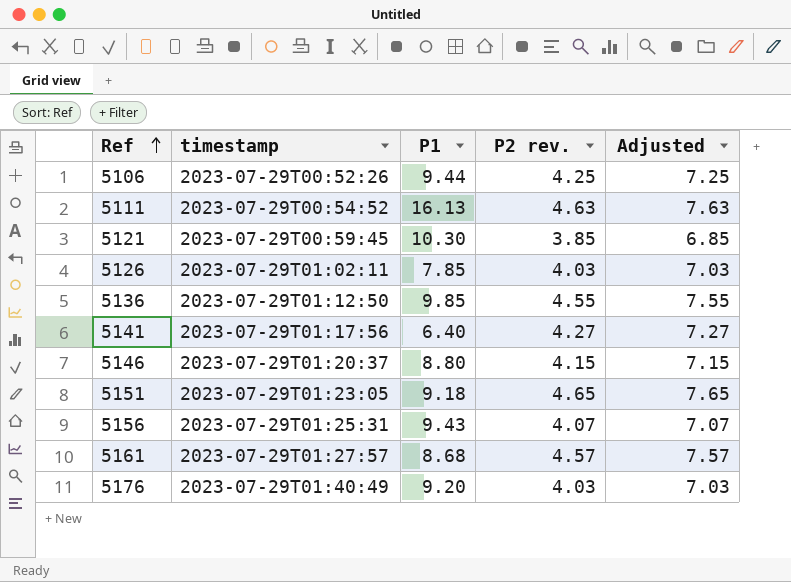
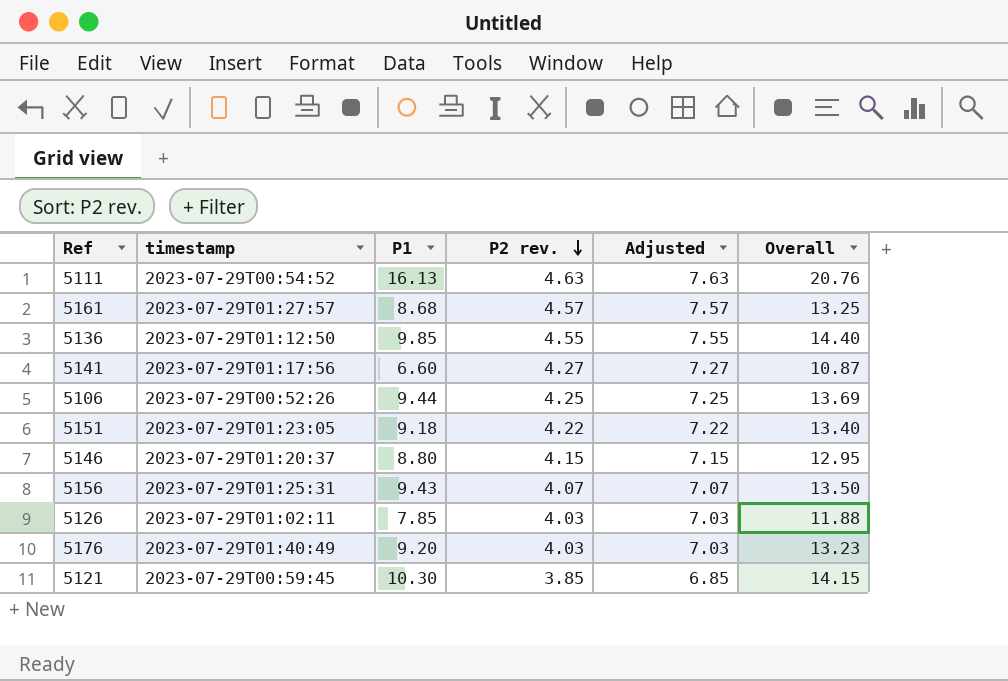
row order: Ref ascending -> P2 rev. descending
column Overall | formula: none -> [P1] + [P2 rev.]
5141 | P1: 6.40 -> 6.60
5151 | P2 rev.: 4.65 -> 4.22
5151 | Adjusted: 7.65 -> 7.22

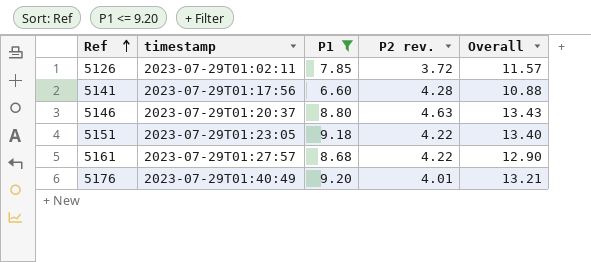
filter: none -> P1 <= 9.20
row order: P2 rev. descending -> Ref ascending
column Adjusted | formula: [P2 rev.] + 3 -> none
5126 | P2 rev.: 4.03 -> 3.72
5126 | Overall: 11.88 -> 11.57
5141 | P2 rev.: 4.27 -> 4.28
5141 | Overall: 10.87 -> 10.88
5146 | P2 rev.: 4.15 -> 4.63
5146 | Overall: 12.95 -> 13.43
5161 | P2 rev.: 4.57 -> 4.22
5161 | Overall: 13.25 -> 12.90
5176 | P2 rev.: 4.03 -> 4.01
5176 | Overall: 13.23 -> 13.21

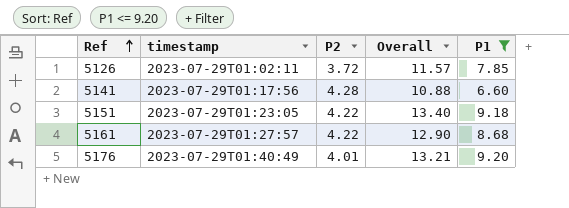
column name: P2 rev. -> P2
column P1 | position: 3 -> 5
row 5146: 2023-07-29T01:20:37 | 8.80 | 4.63 | 13.43 -> none

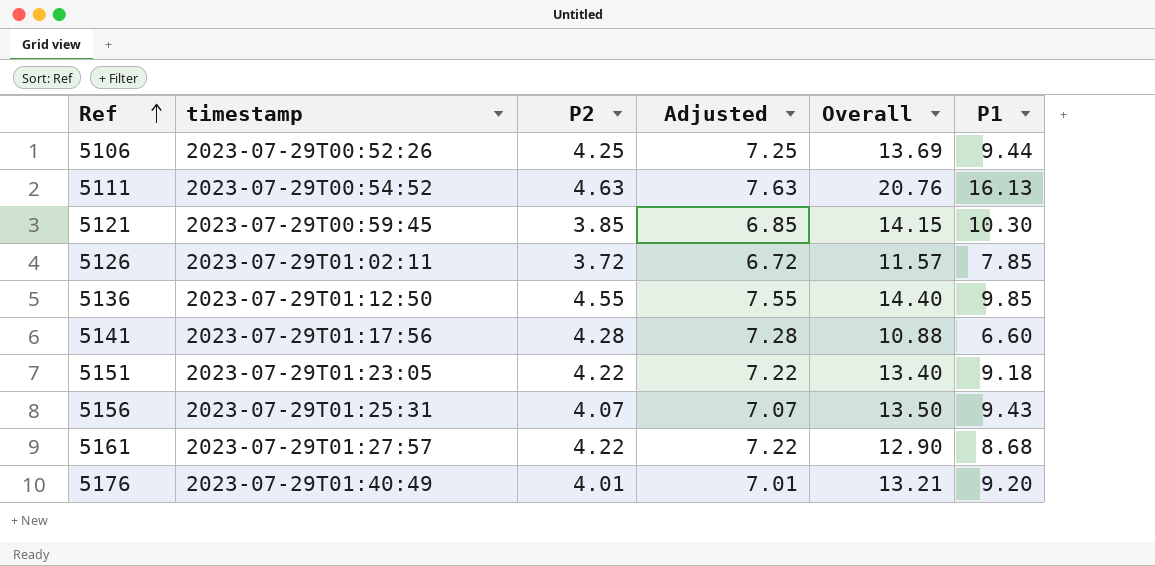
filter: P1 <= 9.20 -> none
column Adjusted | formula: none -> [P2] + 3

